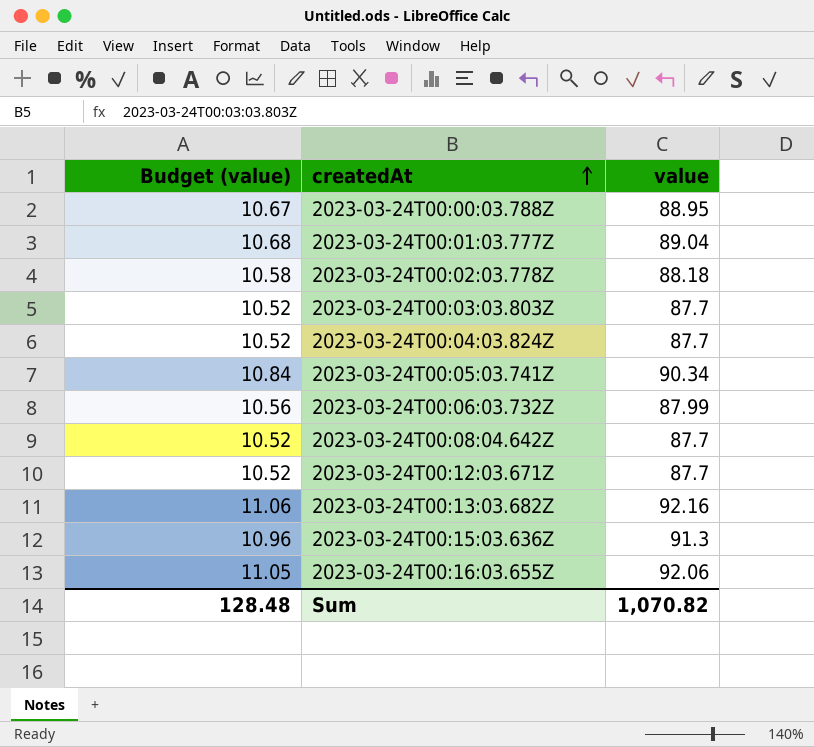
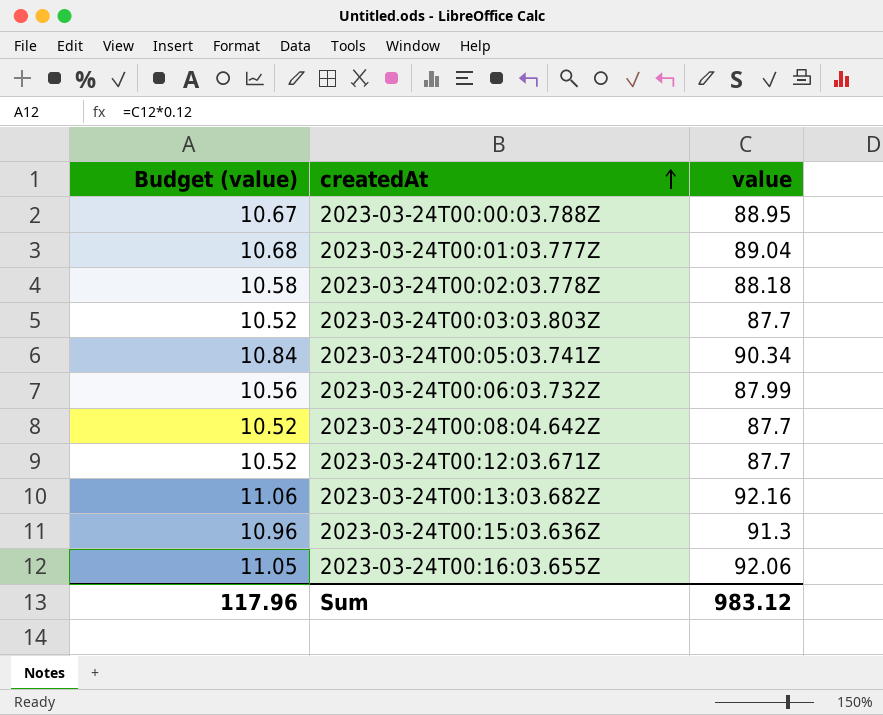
row 2023-03-24T00:04:03.824Z: 10.52 | 87.7 -> none
Sum | Budget (value): 128.48 -> 117.96
Sum | value: 1,070.82 -> 983.12

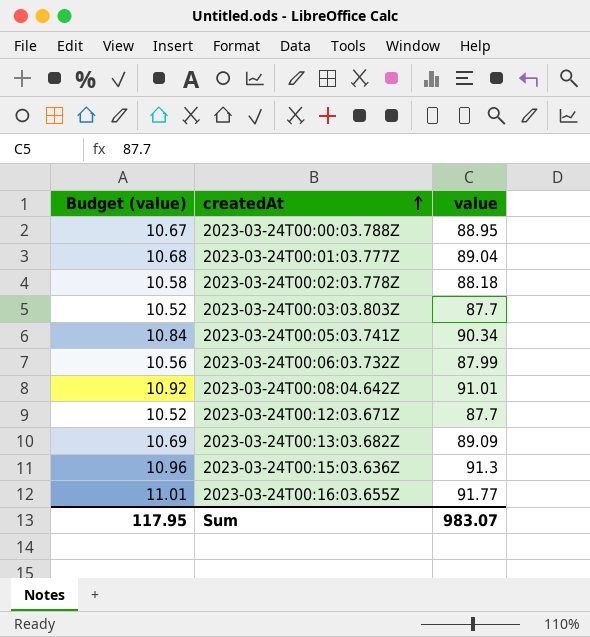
2023-03-24T00:08:04.642Z | Budget (value): 10.52 -> 10.92
2023-03-24T00:08:04.642Z | value: 87.7 -> 91.01
2023-03-24T00:13:03.682Z | Budget (value): 11.06 -> 10.69
2023-03-24T00:13:03.682Z | value: 92.16 -> 89.09
2023-03-24T00:16:03.655Z | Budget (value): 11.05 -> 11.01
2023-03-24T00:16:03.655Z | value: 92.06 -> 91.77
Sum | Budget (value): 117.96 -> 117.95
Sum | value: 983.12 -> 983.07

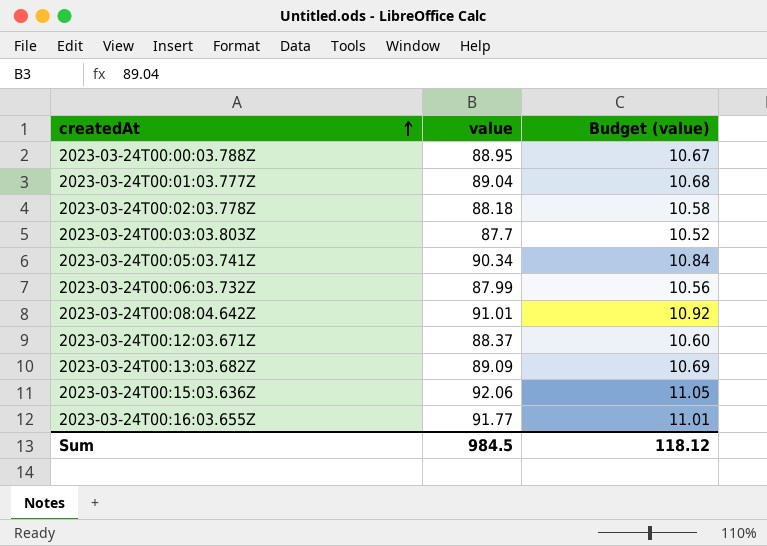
column Budget (value) | position: 1 -> 3
2023-03-24T00:12:03.671Z | value: 87.7 -> 88.37
2023-03-24T00:12:03.671Z | Budget (value): 10.52 -> 10.60
2023-03-24T00:15:03.636Z | value: 91.3 -> 92.06
2023-03-24T00:15:03.636Z | Budget (value): 10.96 -> 11.05
Sum | value: 983.07 -> 984.5
Sum | Budget (value): 117.95 -> 118.12

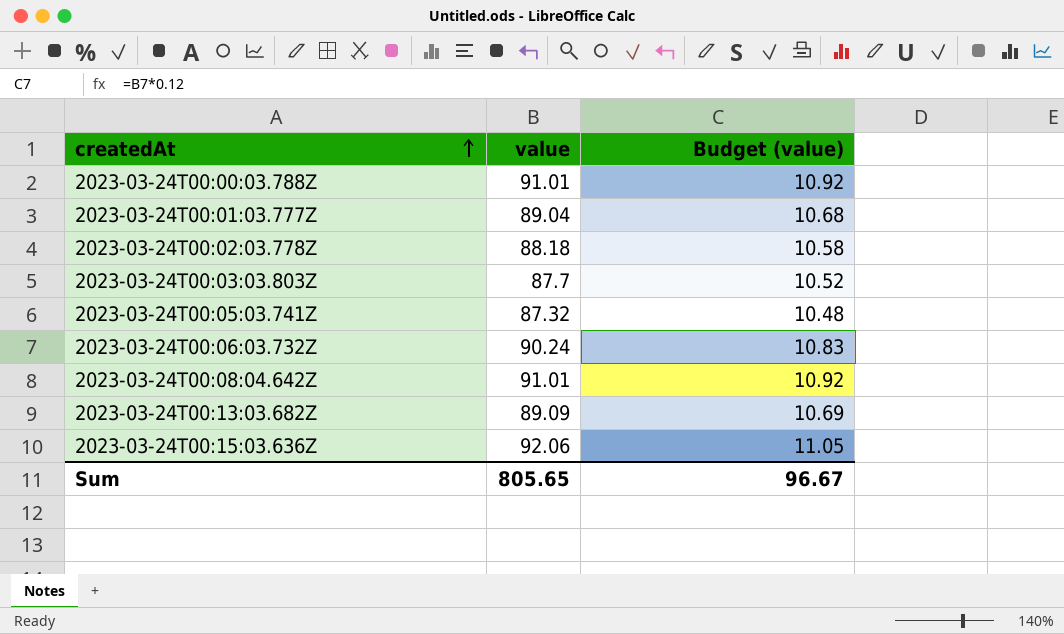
row 2023-03-24T00:12:03.671Z: 88.37 | 10.60 -> none
row 2023-03-24T00:16:03.655Z: 91.77 | 11.01 -> none
2023-03-24T00:00:03.788Z | value: 88.95 -> 91.01
2023-03-24T00:00:03.788Z | Budget (value): 10.67 -> 10.92
2023-03-24T00:05:03.741Z | value: 90.34 -> 87.32
2023-03-24T00:05:03.741Z | Budget (value): 10.84 -> 10.48
2023-03-24T00:06:03.732Z | value: 87.99 -> 90.24
2023-03-24T00:06:03.732Z | Budget (value): 10.56 -> 10.83
Sum | value: 984.5 -> 805.65
Sum | Budget (value): 118.12 -> 96.67

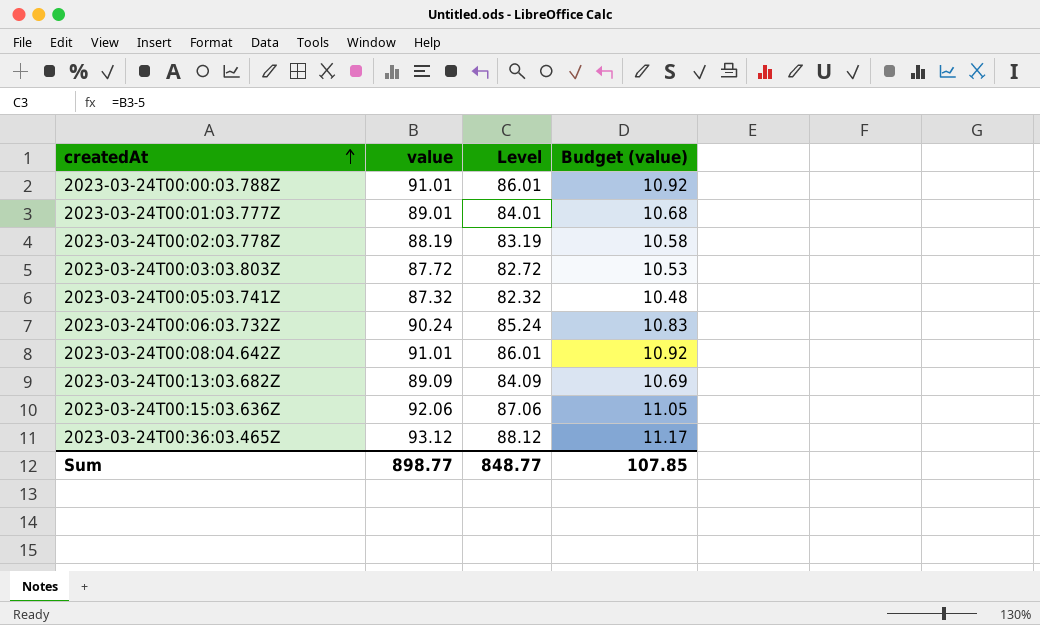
column Level | formula: none -> [value] - 5
2023-03-24T00:01:03.777Z | value: 89.04 -> 89.01
2023-03-24T00:02:03.778Z | value: 88.18 -> 88.19
2023-03-24T00:03:03.803Z | value: 87.7 -> 87.72
2023-03-24T00:03:03.803Z | Budget (value): 10.52 -> 10.53
row 2023-03-24T00:36:03.465Z: none -> 93.12 | 88.12 | 11.17
Sum | value: 805.65 -> 898.77
Sum | Budget (value): 96.67 -> 107.85

